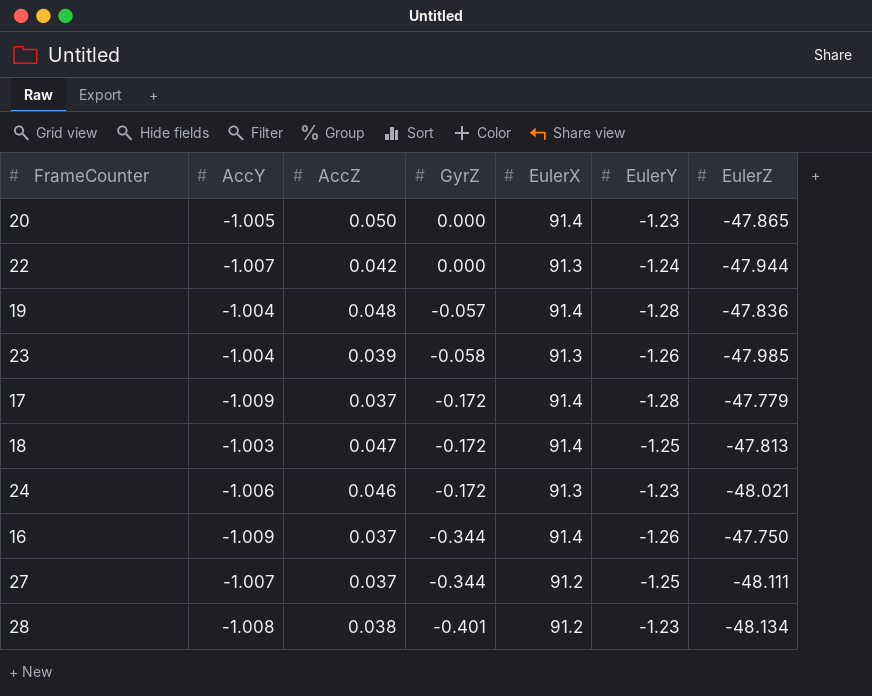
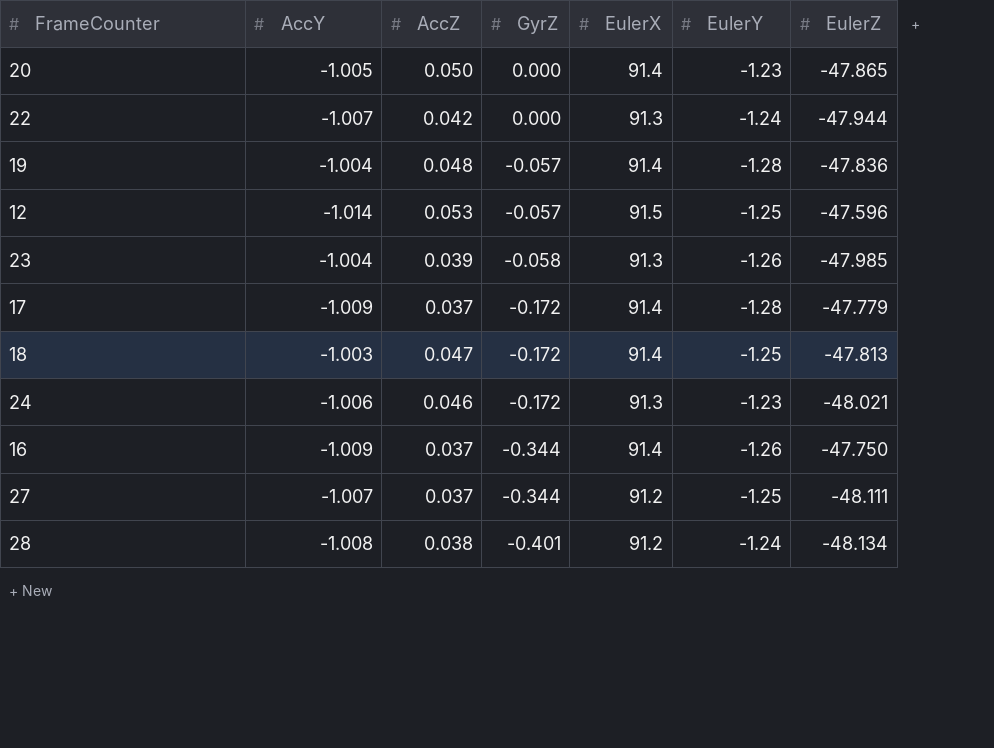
row 12: none -> -1.014 | 0.053 | -0.057 | 91.5 | -1.25 | -47.596
28 | EulerY: -1.23 -> -1.24

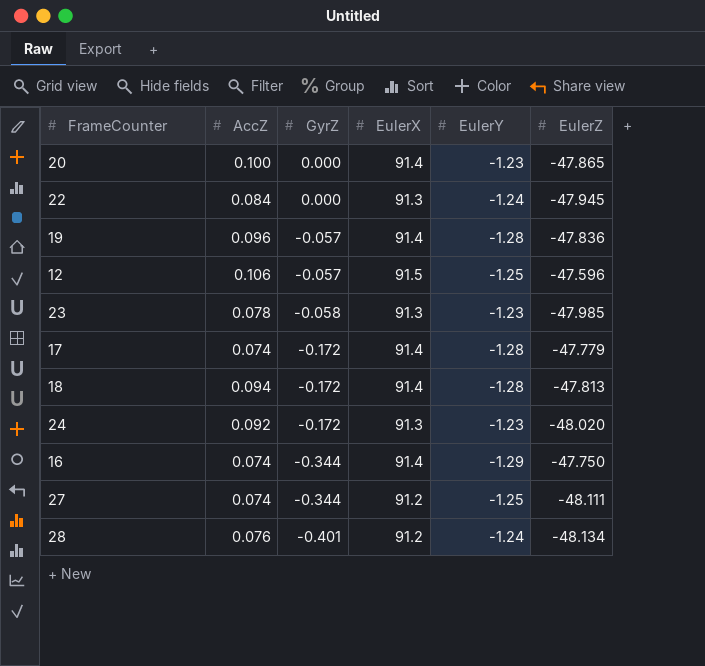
column AccY | position: 2 -> none
20 | AccZ: 0.050 -> 0.100
22 | AccZ: 0.042 -> 0.084
22 | EulerZ: -47.944 -> -47.945
19 | AccZ: 0.048 -> 0.096
12 | AccZ: 0.053 -> 0.106
23 | AccZ: 0.039 -> 0.078
23 | EulerY: -1.26 -> -1.23
17 | AccZ: 0.037 -> 0.074
18 | AccZ: 0.047 -> 0.094
18 | EulerY: -1.25 -> -1.28
24 | AccZ: 0.046 -> 0.092
24 | EulerZ: -48.021 -> -48.020
16 | AccZ: 0.037 -> 0.074
16 | EulerY: -1.26 -> -1.29
27 | AccZ: 0.037 -> 0.074
28 | AccZ: 0.038 -> 0.076

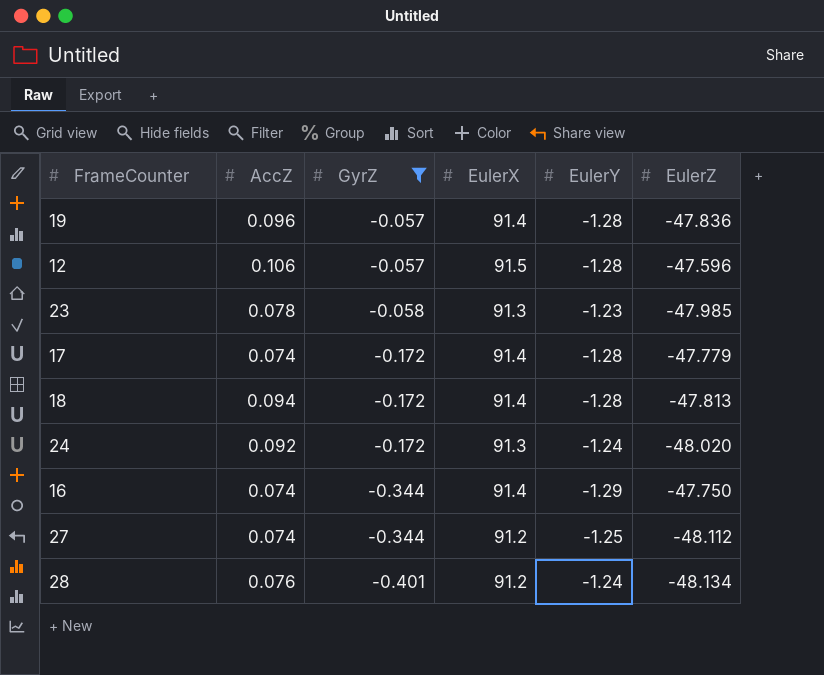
filter: none -> GyrZ != 0.000
12 | EulerY: -1.25 -> -1.28
24 | EulerY: -1.23 -> -1.24
27 | EulerZ: -48.111 -> -48.112

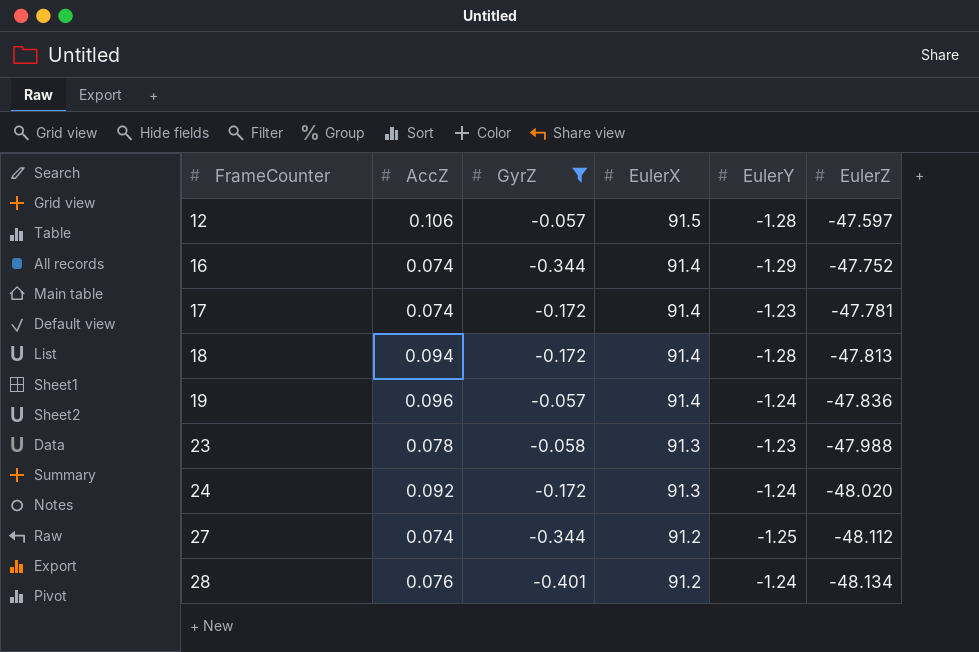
row order: GyrZ descending -> FrameCounter ascending
12 | EulerZ: -47.596 -> -47.597
16 | EulerZ: -47.750 -> -47.752
17 | EulerY: -1.28 -> -1.23
17 | EulerZ: -47.779 -> -47.781
19 | EulerY: -1.28 -> -1.24
23 | EulerZ: -47.985 -> -47.988

